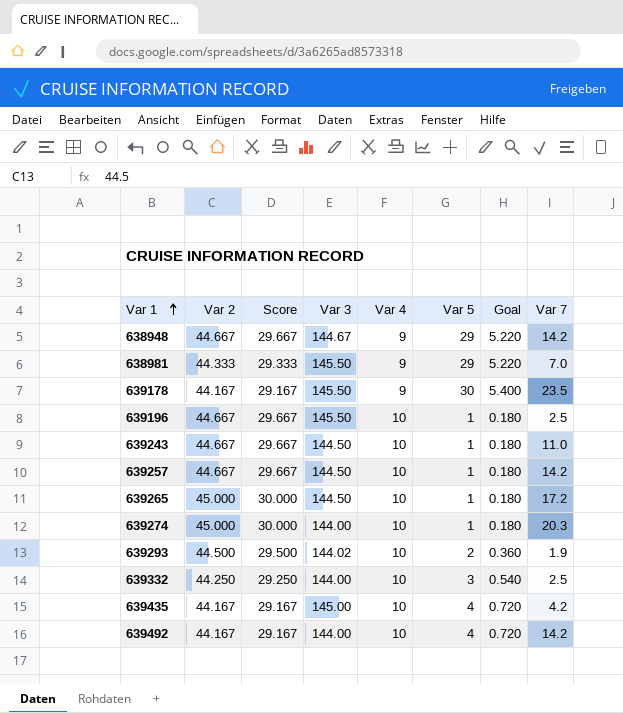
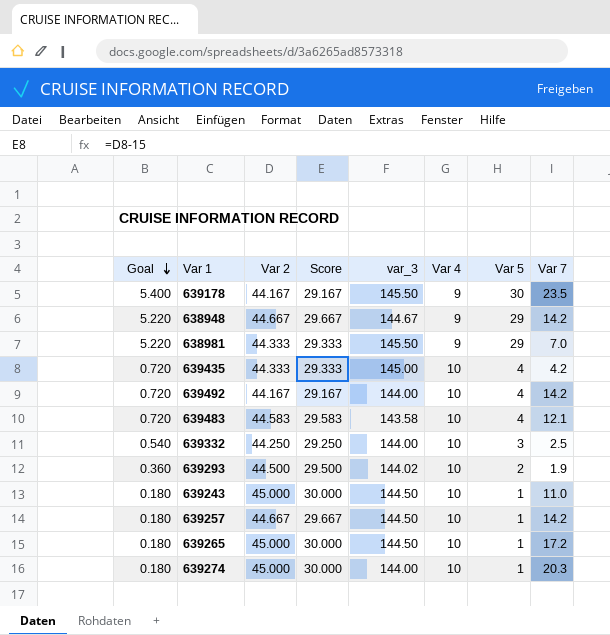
row order: Var 1 ascending -> Goal descending
column Goal | position: 7 -> 1
column name: Var 3 -> var_3
row 639196: 44.667 | 29.667 | 145.50 | 10 | 1 | 0.180 | 2.5 -> none
639435 | Var 2: 44.167 -> 44.333
639435 | Score: 29.167 -> 29.333
row 639483: none -> 0.720 | 44.583 | 29.583 | 143.58 | 10 | 4 | 12.1
639243 | Var 2: 44.667 -> 45.000
639243 | Score: 29.667 -> 30.000

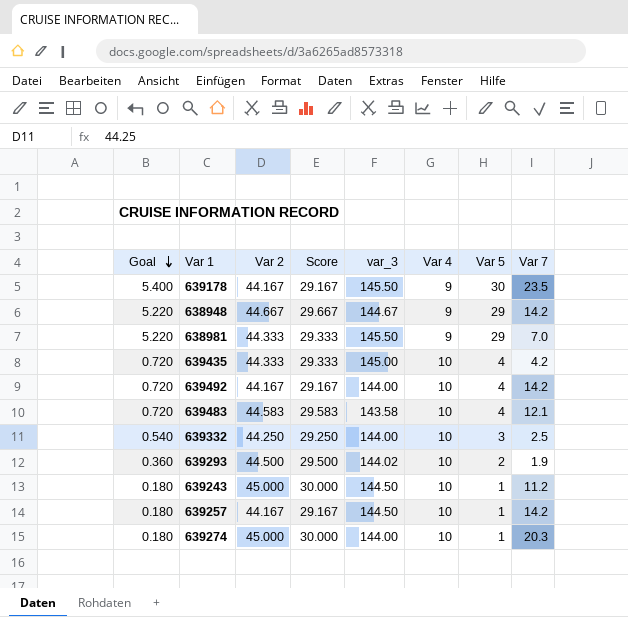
row 639265: 0.180 | 45.000 | 30.000 | 144.50 | 10 | 1 | 17.2 -> none
639243 | Var 7: 11.0 -> 11.2
639257 | Var 2: 44.667 -> 44.167
639257 | Score: 29.667 -> 29.167

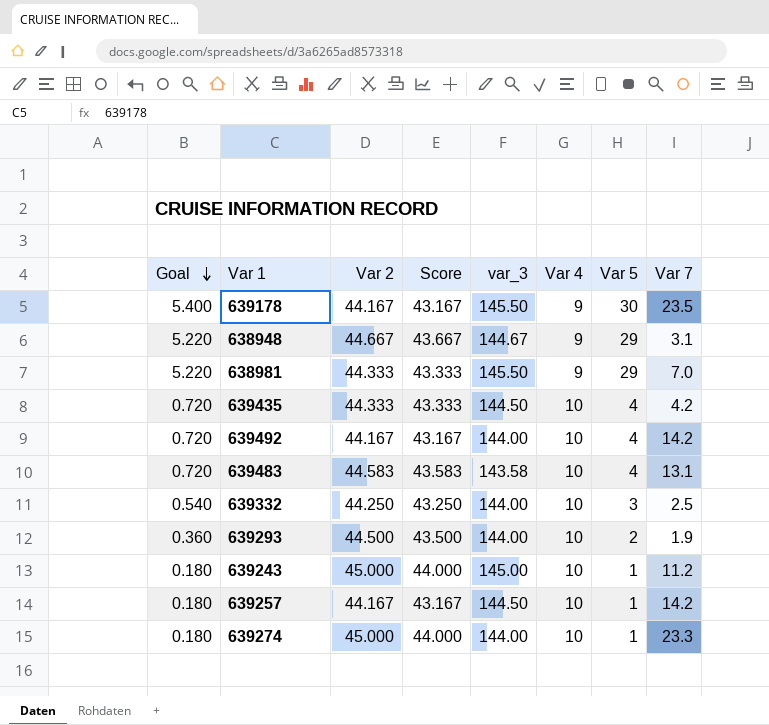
column Score | formula: [Var 2] - 15 -> [Var 2] - 1
638948 | Var 7: 14.2 -> 3.1
639435 | var_3: 145.00 -> 144.50
639483 | Var 7: 12.1 -> 13.1
639293 | var_3: 144.02 -> 144.00
639243 | var_3: 144.50 -> 145.00
639274 | Var 7: 20.3 -> 23.3

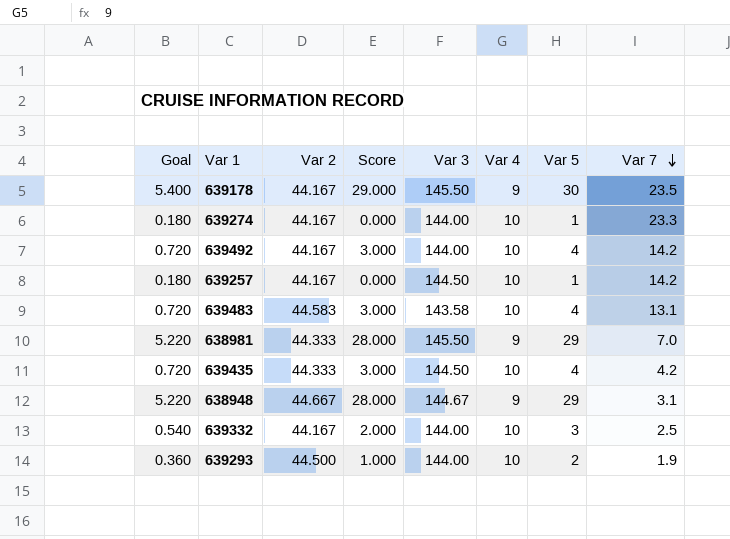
row order: Goal descending -> Var 7 descending
column Score | formula: [Var 2] - 1 -> [Var 5] - 1
column name: var_3 -> Var 3
row 639243: 0.180 | 45.000 | 44.000 | 145.00 | 10 | 1 | 11.2 -> none
639274 | Var 2: 45.000 -> 44.167
639332 | Var 2: 44.250 -> 44.167

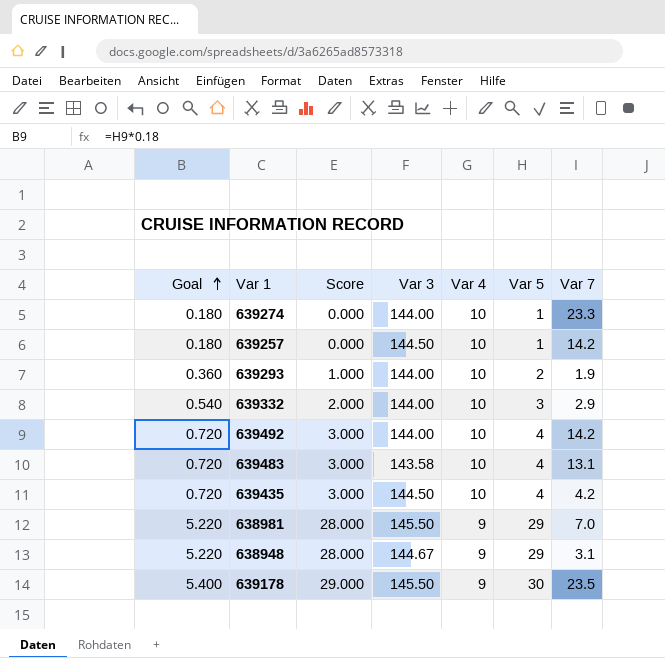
row order: Var 7 descending -> Goal ascending
column Var 2 | position: 3 -> none
639332 | Var 7: 2.5 -> 2.9

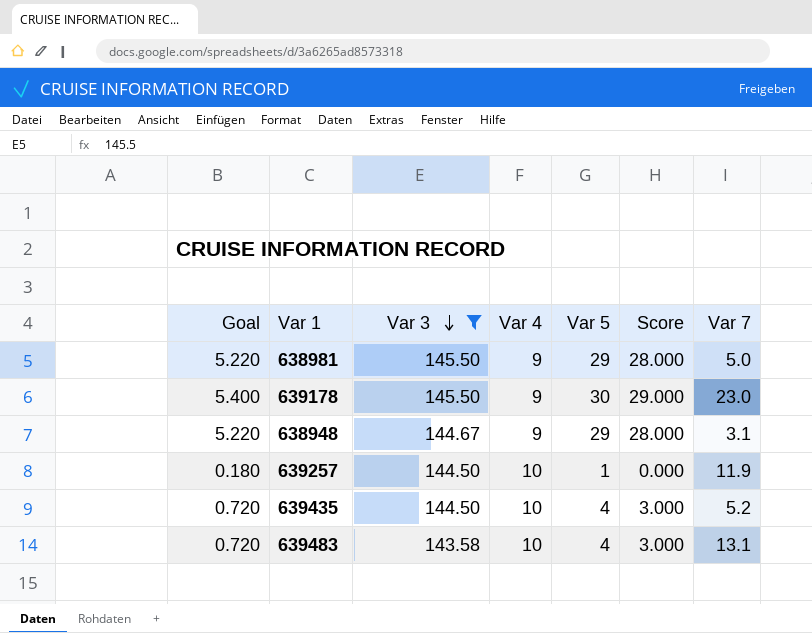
filter: none -> Var 3 != 144.00
row order: Goal ascending -> Var 3 descending
column Score | position: 3 -> 6
638981 | Var 7: 7.0 -> 5.0
639178 | Var 7: 23.5 -> 23.0
639257 | Var 7: 14.2 -> 11.9
639435 | Var 7: 4.2 -> 5.2

